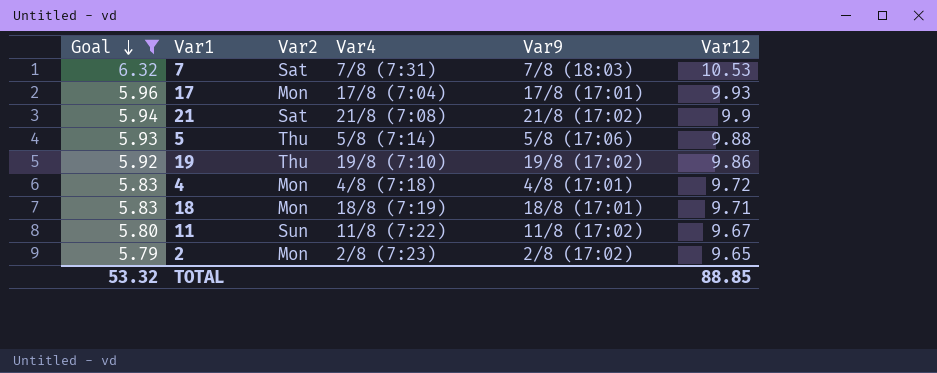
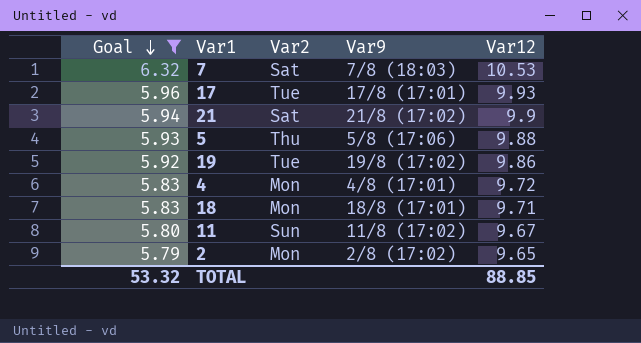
column Var4 | position: 4 -> none
17 | Var2: Mon -> Tue
19 | Var2: Thu -> Tue

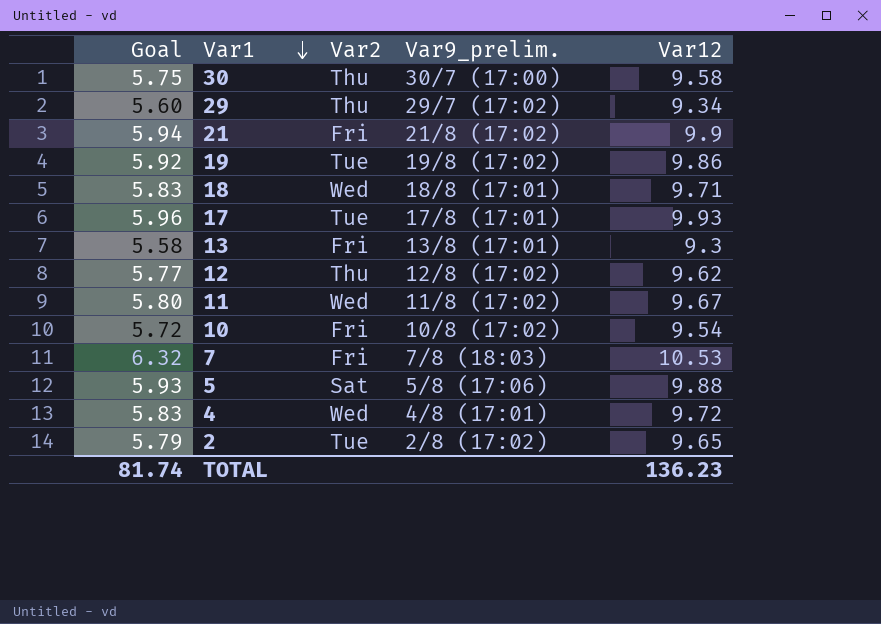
filter: Goal >= 5.79 -> none
row order: Goal descending -> Var1 descending
column name: Var9 -> Var9_prelim.
21 | Var2: Sat -> Fri
18 | Var2: Mon -> Wed
11 | Var2: Sun -> Wed
7 | Var2: Sat -> Fri
5 | Var2: Thu -> Sat
4 | Var2: Mon -> Wed
2 | Var2: Mon -> Tue
TOTAL | Goal: 53.32 -> 81.74
TOTAL | Var12: 88.85 -> 136.23

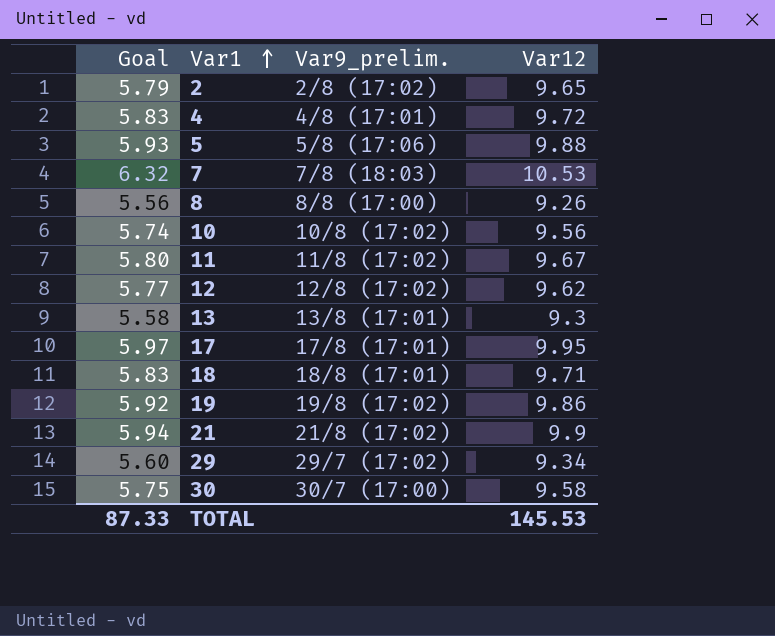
row order: Var1 descending -> Var1 ascending
column Var2 | position: 3 -> none
row 8: none -> 5.56 | 8/8 (17:00) | 9.26
10 | Goal: 5.72 -> 5.74
10 | Var12: 9.54 -> 9.56
17 | Goal: 5.96 -> 5.97
17 | Var12: 9.93 -> 9.95
TOTAL | Goal: 81.74 -> 87.33
TOTAL | Var12: 136.23 -> 145.53

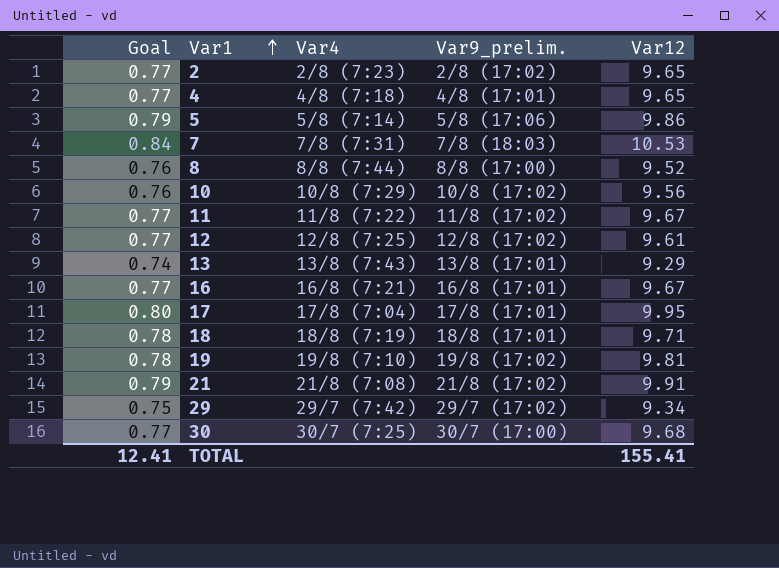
column Goal | formula: [Var12] * 0.6 -> [Var12] * 0.08
column Var4 | position: none -> 3
4 | Var12: 9.72 -> 9.65
5 | Var12: 9.88 -> 9.86
8 | Var12: 9.26 -> 9.52
12 | Var12: 9.62 -> 9.61
13 | Var12: 9.3 -> 9.29
row 16: none -> 0.77 | 16/8 (7:21) | 16/8 (17:01) | 9.67
19 | Var12: 9.86 -> 9.81
21 | Var12: 9.9 -> 9.91
30 | Var12: 9.58 -> 9.68
TOTAL | Goal: 87.33 -> 12.41
TOTAL | Var12: 145.53 -> 155.41

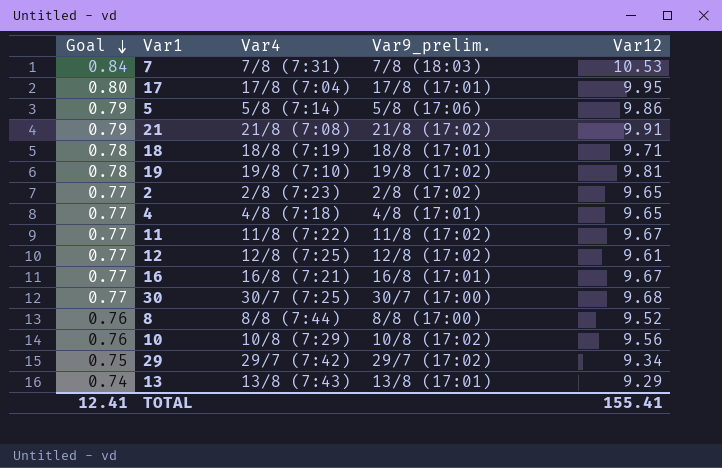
row order: Var1 ascending -> Goal descending

